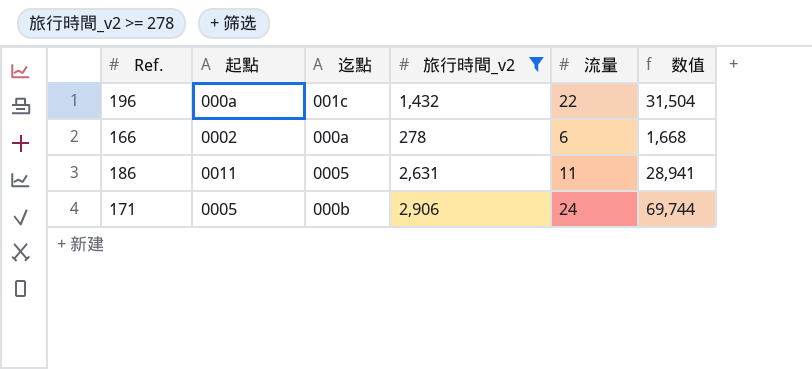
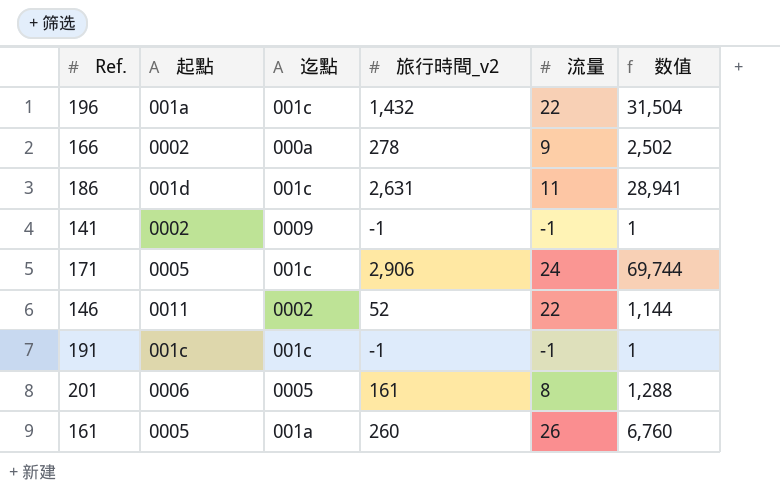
filter: 旅行時間_v2 >= 278 -> none
196 | 起點: 000a -> 001a
166 | 流量: 6 -> 9
166 | 数值: 1,668 -> 2,502
186 | 起點: 0011 -> 001d
186 | 迄點: 0005 -> 001c
171 | 迄點: 000b -> 001c

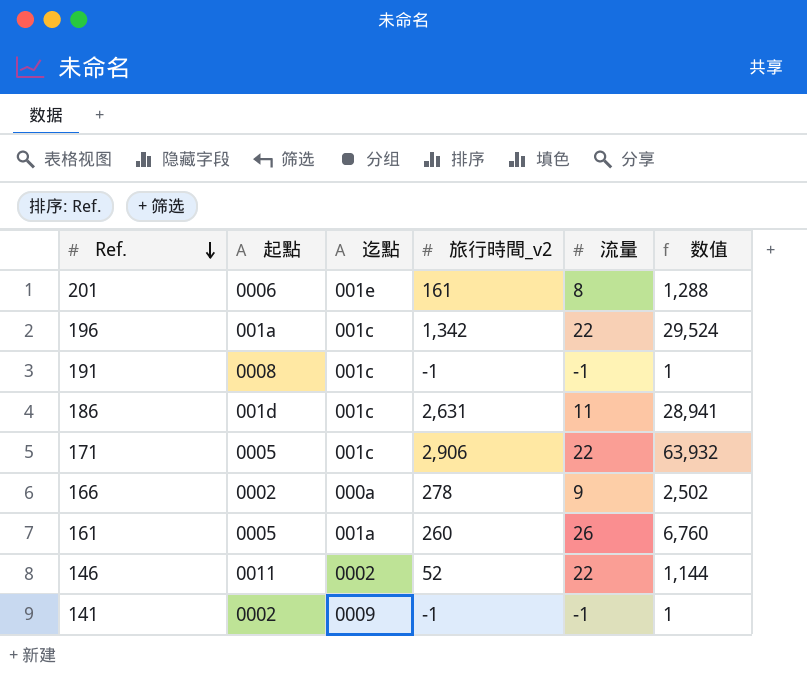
row order: none -> Ref. descending
201 | 迄點: 0005 -> 001e
196 | 旅行時間_v2: 1,432 -> 1,342
196 | 数值: 31,504 -> 29,524
191 | 起點: 001c -> 0008
171 | 流量: 24 -> 22
171 | 数值: 69,744 -> 63,932

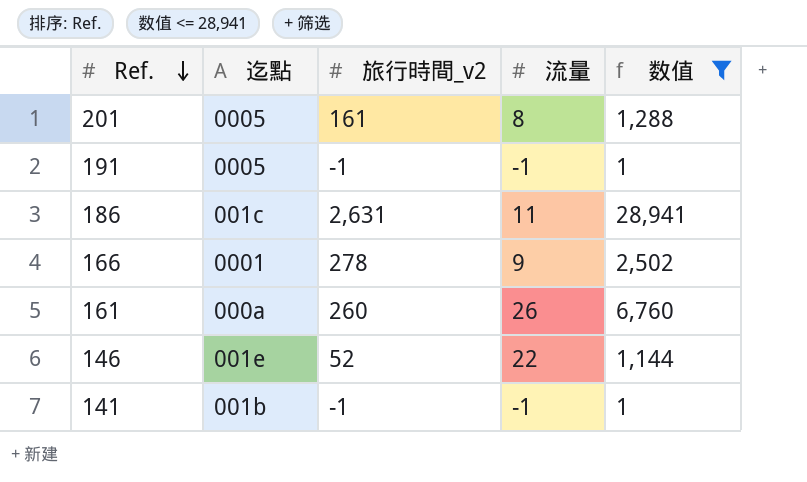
filter: none -> 数值 <= 28,941
column 起點 | position: 2 -> none
201 | 迄點: 001e -> 0005
191 | 迄點: 001c -> 0005
166 | 迄點: 000a -> 0001
161 | 迄點: 001a -> 000a
146 | 迄點: 0002 -> 001e
141 | 迄點: 0009 -> 001b

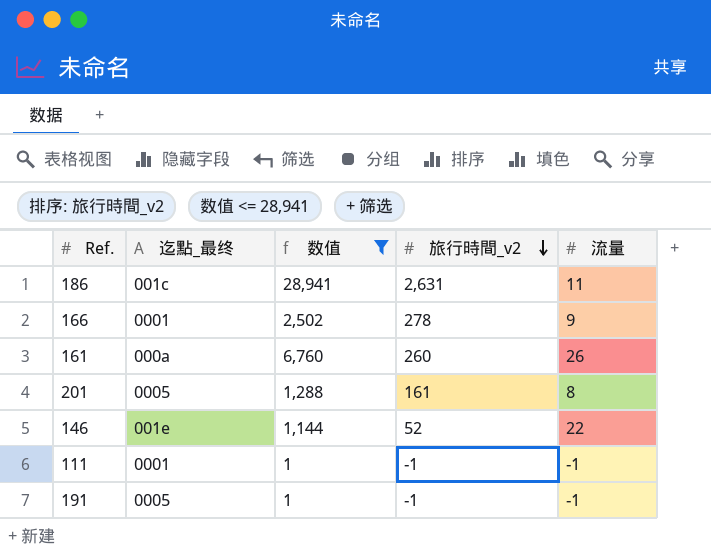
row order: Ref. descending -> 旅行時間_v2 descending
column name: 迄點 -> 迄點_最终
column 数值 | position: 5 -> 3
row 141: 001b | -1 | -1 | 1 -> none
row 111: none -> 0001 | 1 | -1 | -1

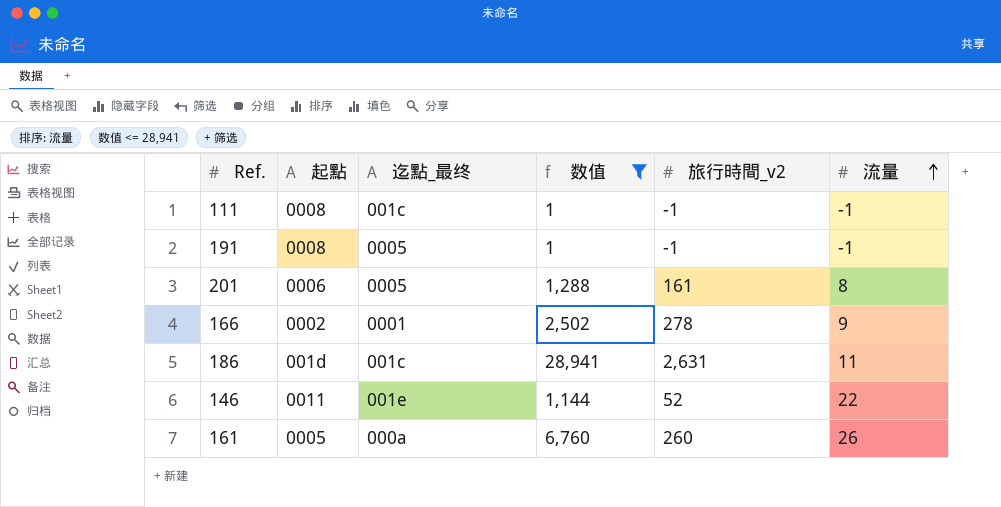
row order: 旅行時間_v2 descending -> 流量 ascending
column 起點 | position: none -> 2
111 | 迄點_最终: 0001 -> 001c

